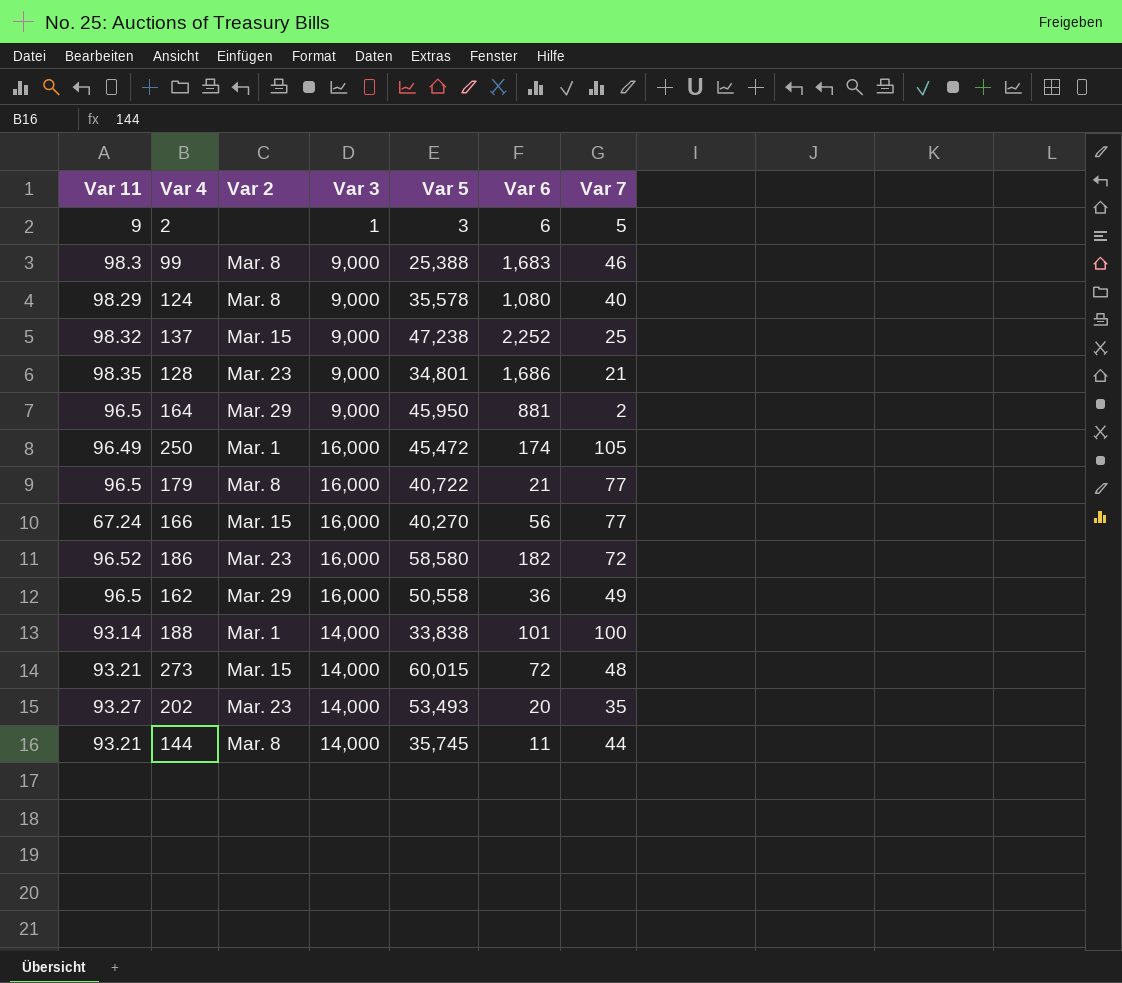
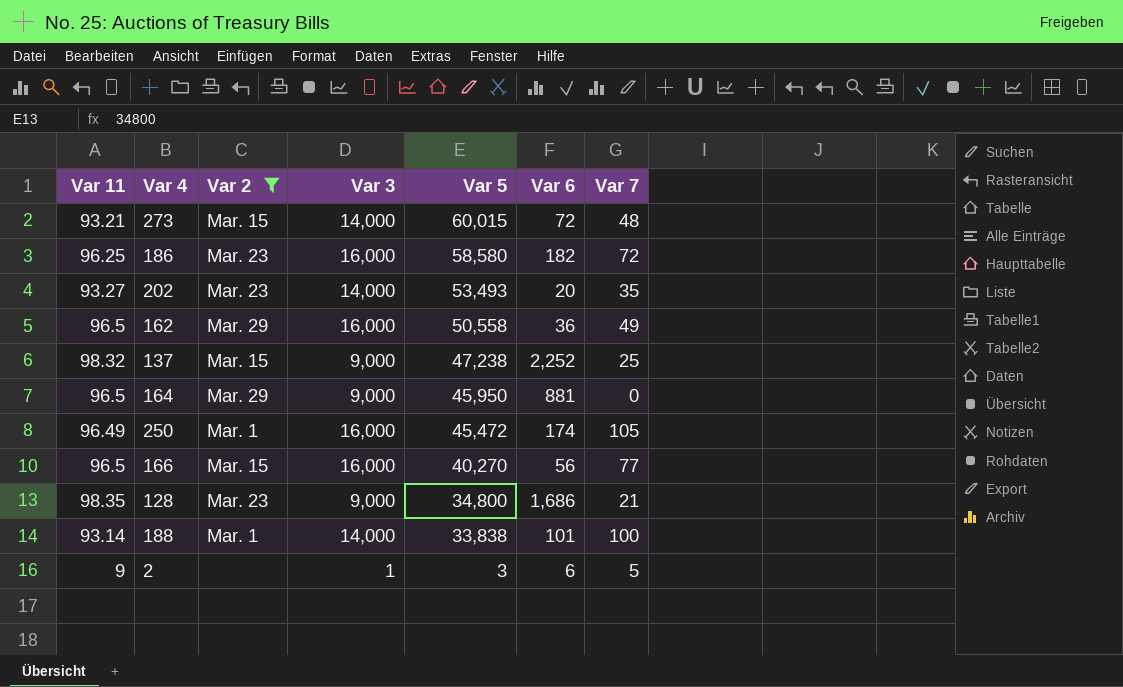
filter: none -> Var 2 != Mar. 8
row order: none -> Var 5 descending
186 | Var 11: 96.52 -> 96.25
164 | Var 7: 2 -> 0
166 | Var 11: 67.24 -> 96.5
128 | Var 5: 34,801 -> 34,800

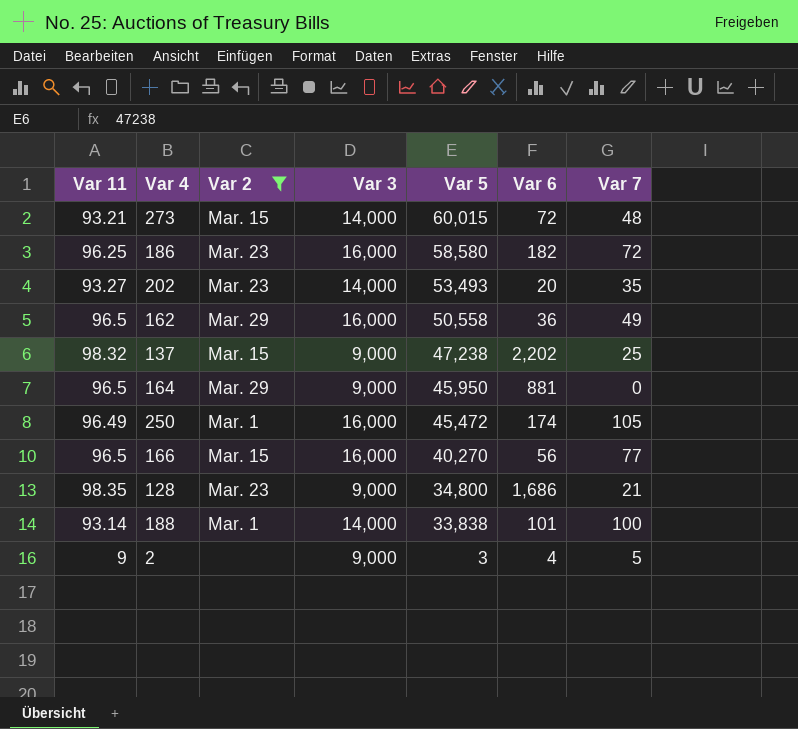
137 | Var 6: 2,252 -> 2,202
2 | Var 3: 1 -> 9,000
2 | Var 6: 6 -> 4

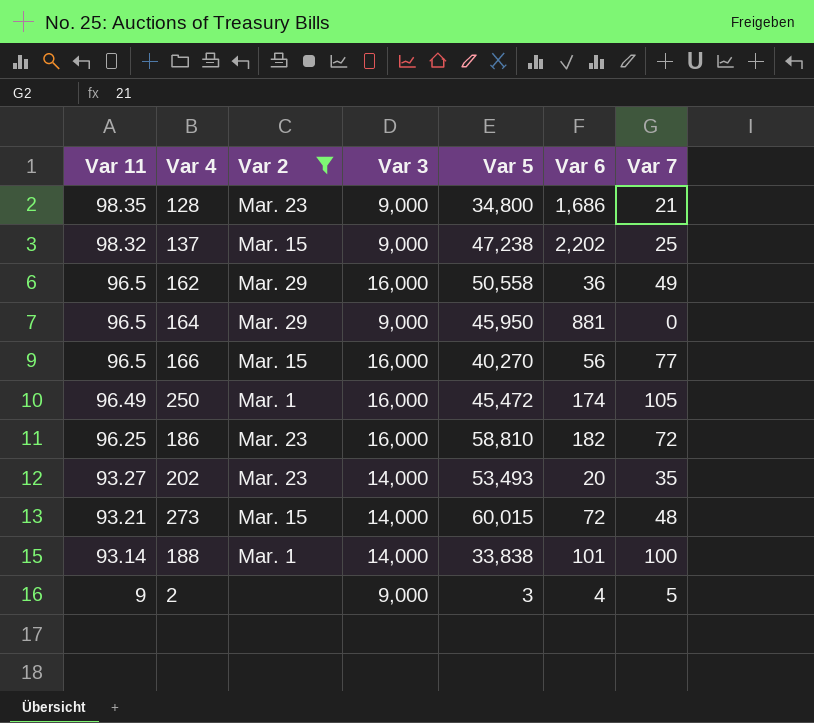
row order: Var 5 descending -> Var 11 descending
186 | Var 5: 58,580 -> 58,810

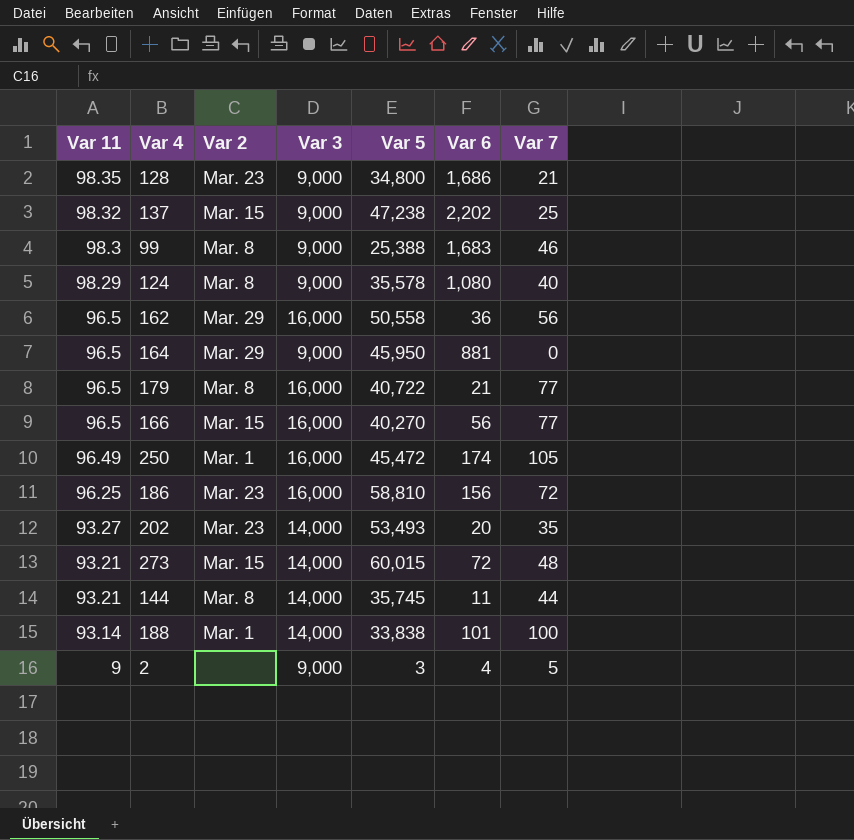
filter: Var 2 != Mar. 8 -> none
162 | Var 7: 49 -> 56
186 | Var 6: 182 -> 156

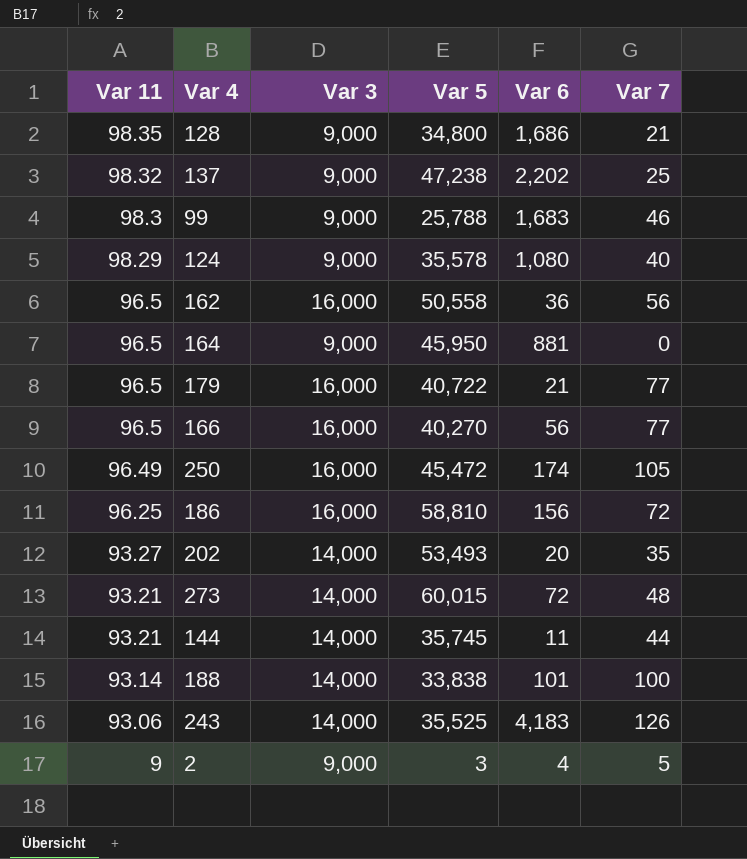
column Var 2 | position: 3 -> none
99 | Var 5: 25,388 -> 25,788
row 243: none -> 93.06 | 14,000 | 35,525 | 4,183 | 126

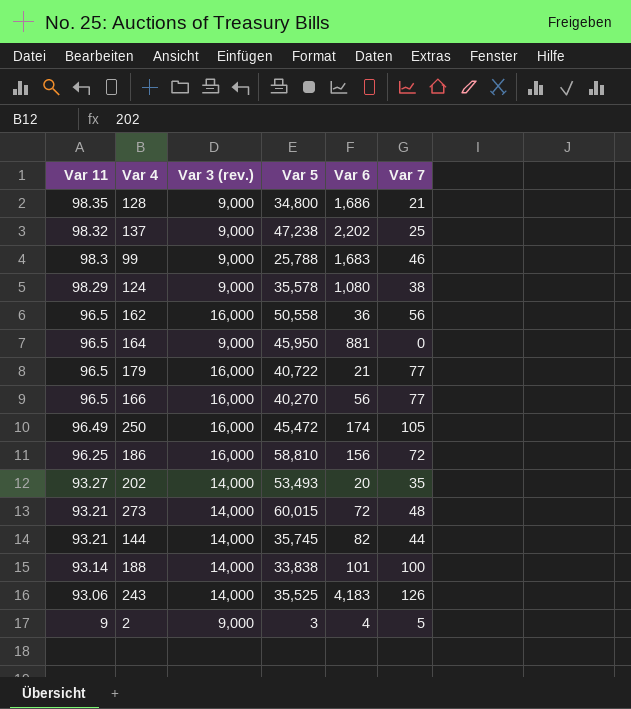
column name: Var 3 -> Var 3 (rev.)
124 | Var 7: 40 -> 38
144 | Var 6: 11 -> 82

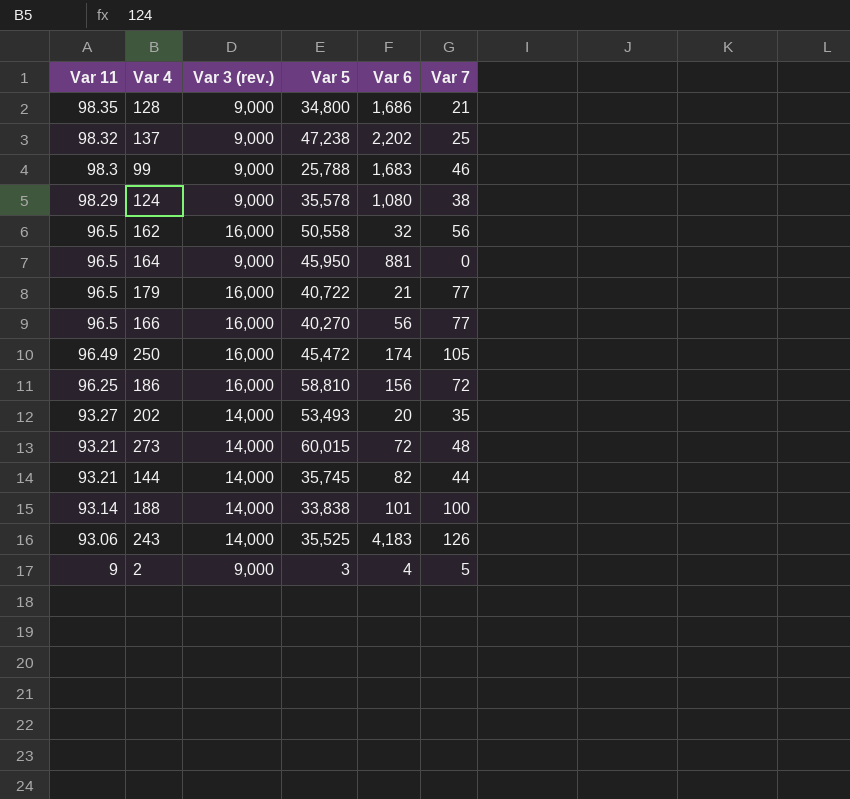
162 | Var 6: 36 -> 32

